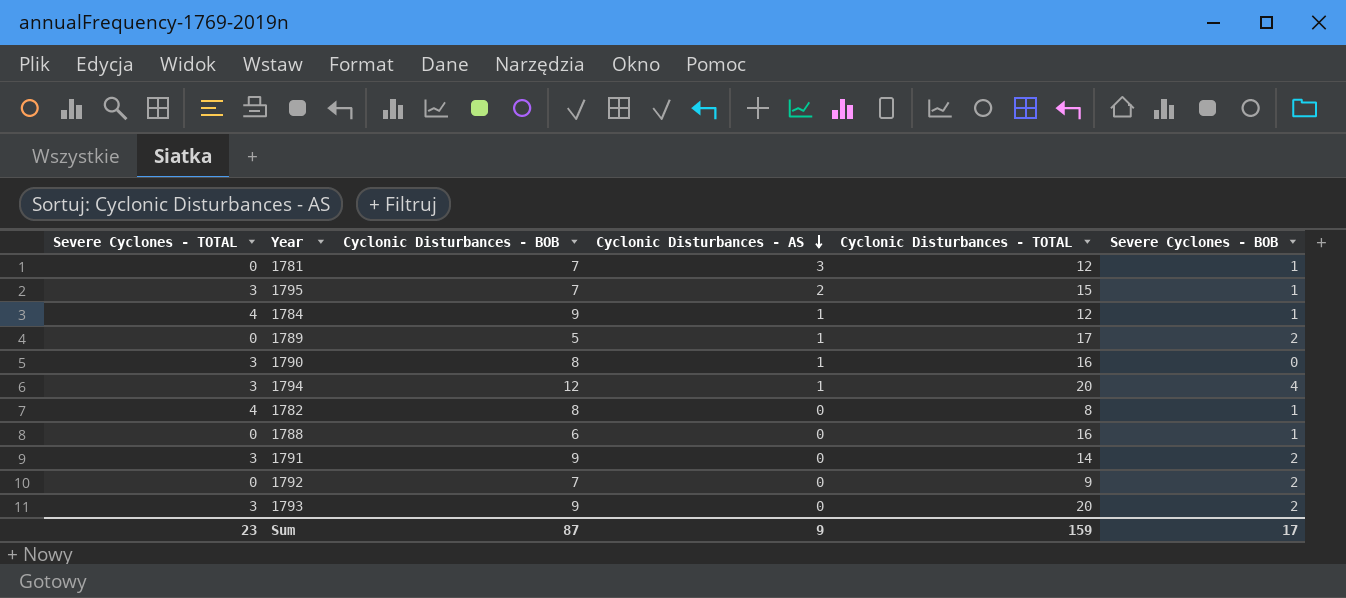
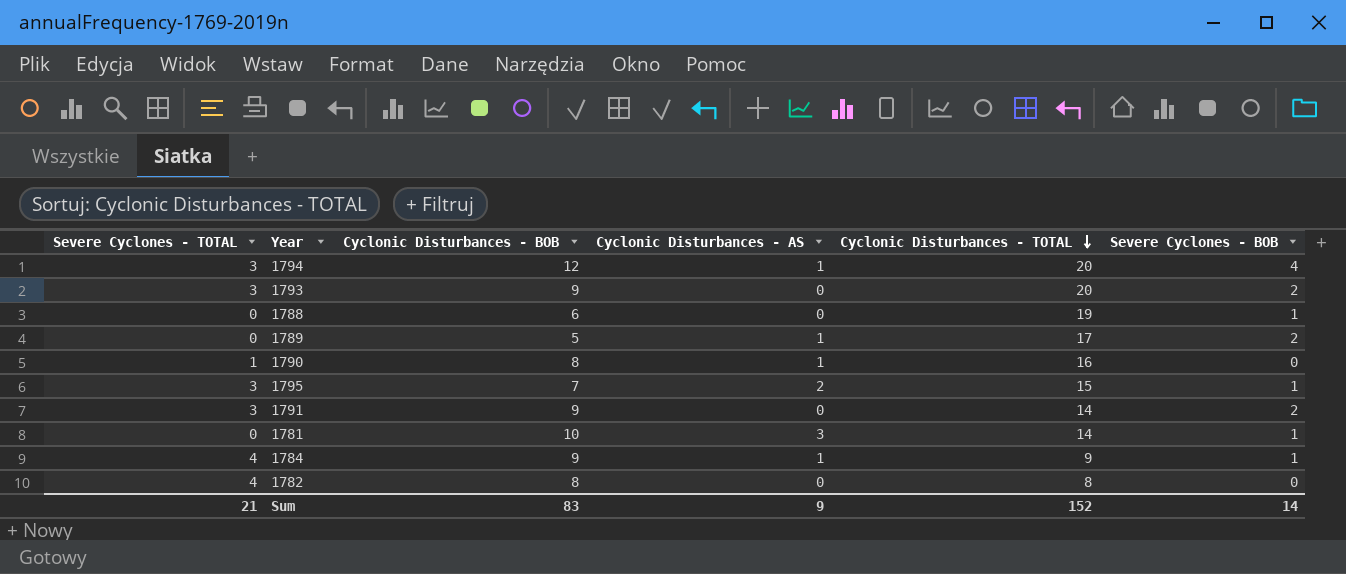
row order: Cyclonic Disturbances - AS descending -> Cyclonic Disturbances - TOTAL descending
row 1792: 0 | 7 | 0 | 9 | 2 -> none
1788 | Cyclonic Disturbances - TOTAL: 16 -> 19
1790 | Severe Cyclones - TOTAL: 3 -> 1
1781 | Cyclonic Disturbances - BOB: 7 -> 10
1781 | Cyclonic Disturbances - TOTAL: 12 -> 14
1784 | Cyclonic Disturbances - TOTAL: 12 -> 9
1782 | Severe Cyclones - BOB: 1 -> 0
Sum | Severe Cyclones - TOTAL: 23 -> 21
Sum | Cyclonic Disturbances - BOB: 87 -> 83
Sum | Cyclonic Disturbances - TOTAL: 159 -> 152
Sum | Severe Cyclones - BOB: 17 -> 14

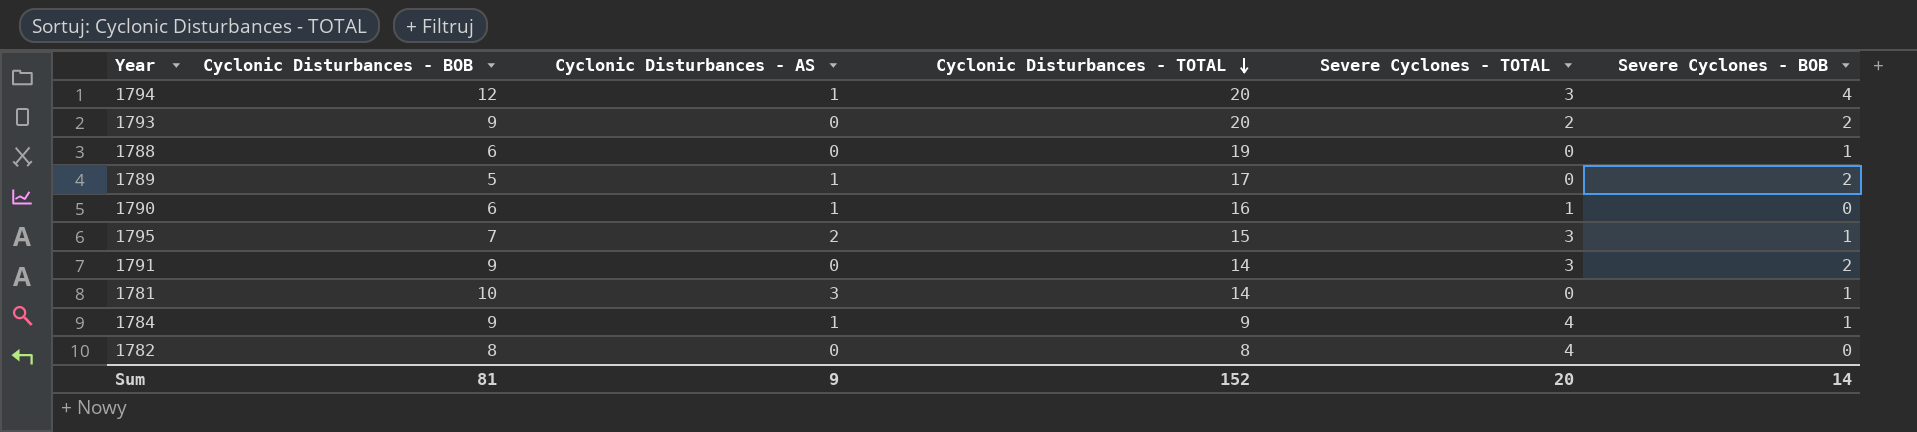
column Severe Cyclones - TOTAL | position: 1 -> 5
1793 | Severe Cyclones - TOTAL: 3 -> 2
1790 | Cyclonic Disturbances - BOB: 8 -> 6
Sum | Cyclonic Disturbances - BOB: 83 -> 81
Sum | Severe Cyclones - TOTAL: 21 -> 20

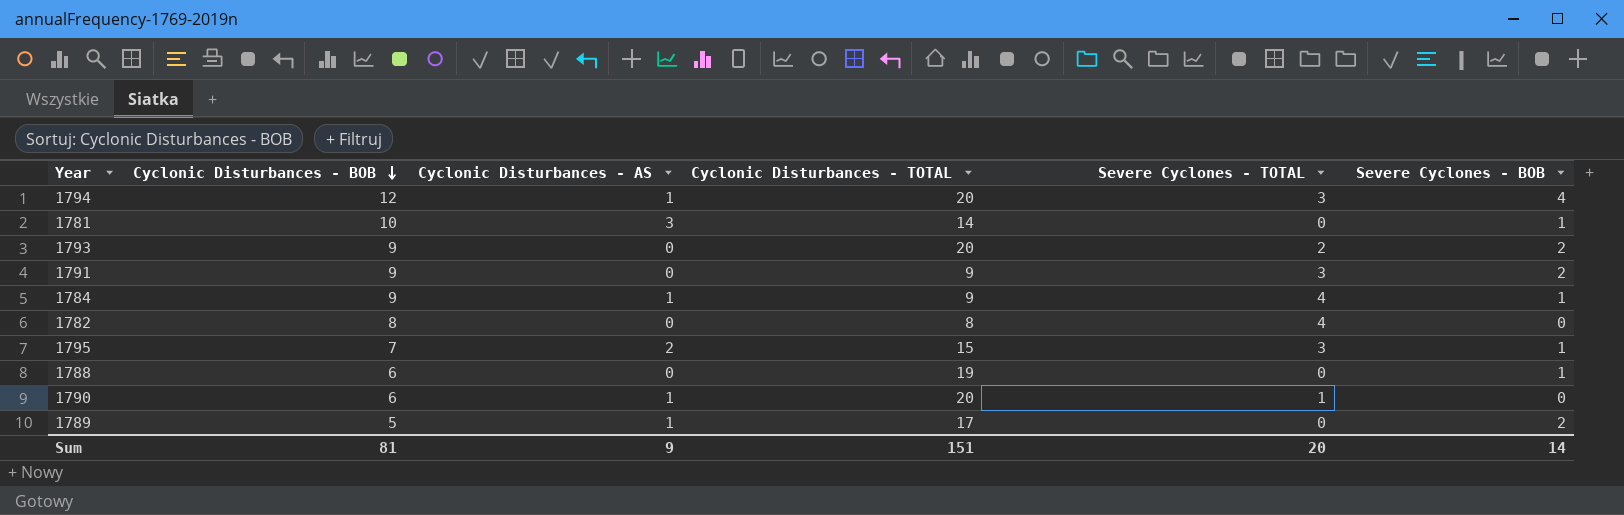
row order: Cyclonic Disturbances - TOTAL descending -> Cyclonic Disturbances - BOB descending
1791 | Cyclonic Disturbances - TOTAL: 14 -> 9
1790 | Cyclonic Disturbances - TOTAL: 16 -> 20
Sum | Cyclonic Disturbances - TOTAL: 152 -> 151

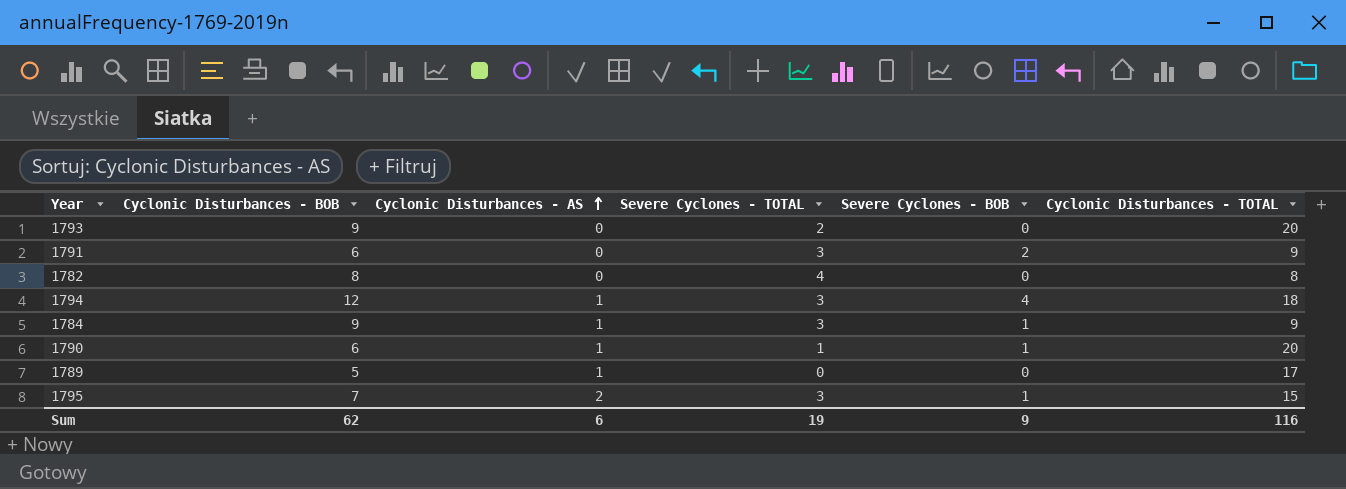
row order: Cyclonic Disturbances - BOB descending -> Cyclonic Disturbances - AS ascending
column Cyclonic Disturbances - TOTAL | position: 4 -> 6
row 1781: 10 | 3 | 14 | 0 | 1 -> none
row 1788: 6 | 0 | 19 | 0 | 1 -> none
1793 | Severe Cyclones - BOB: 2 -> 0
1791 | Cyclonic Disturbances - BOB: 9 -> 6
1794 | Cyclonic Disturbances - TOTAL: 20 -> 18
1784 | Severe Cyclones - TOTAL: 4 -> 3
1790 | Severe Cyclones - BOB: 0 -> 1
1789 | Severe Cyclones - BOB: 2 -> 0
Sum | Cyclonic Disturbances - BOB: 81 -> 62
Sum | Cyclonic Disturbances - AS: 9 -> 6
Sum | Severe Cyclones - TOTAL: 20 -> 19
Sum | Severe Cyclones - BOB: 14 -> 9
Sum | Cyclonic Disturbances - TOTAL: 151 -> 116

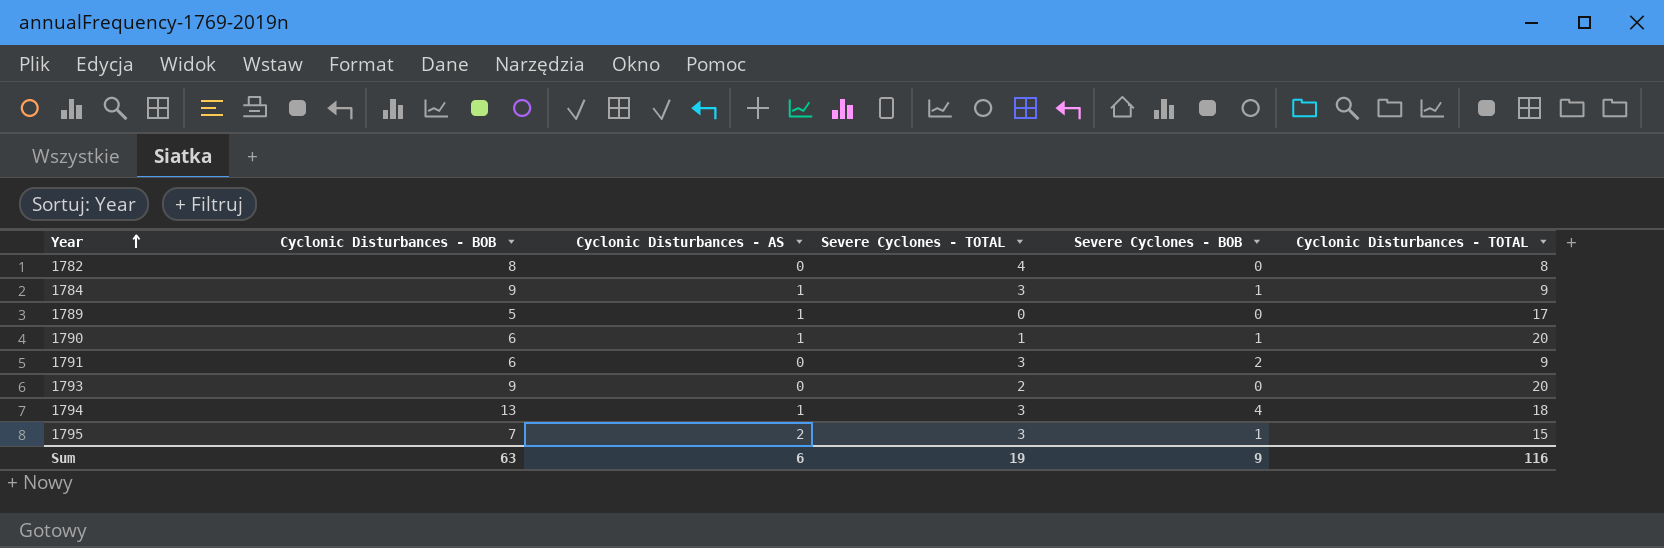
row order: Cyclonic Disturbances - AS ascending -> Year ascending
1794 | Cyclonic Disturbances - BOB: 12 -> 13
Sum | Cyclonic Disturbances - BOB: 62 -> 63

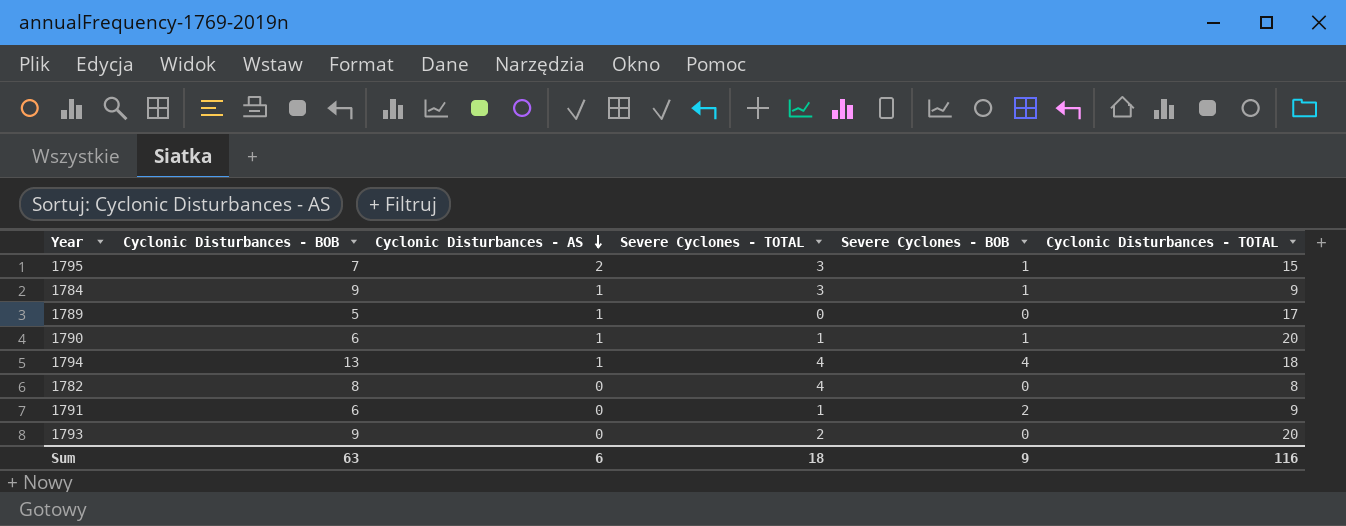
row order: Year ascending -> Cyclonic Disturbances - AS descending
1794 | Severe Cyclones - TOTAL: 3 -> 4
1791 | Severe Cyclones - TOTAL: 3 -> 1
Sum | Severe Cyclones - TOTAL: 19 -> 18

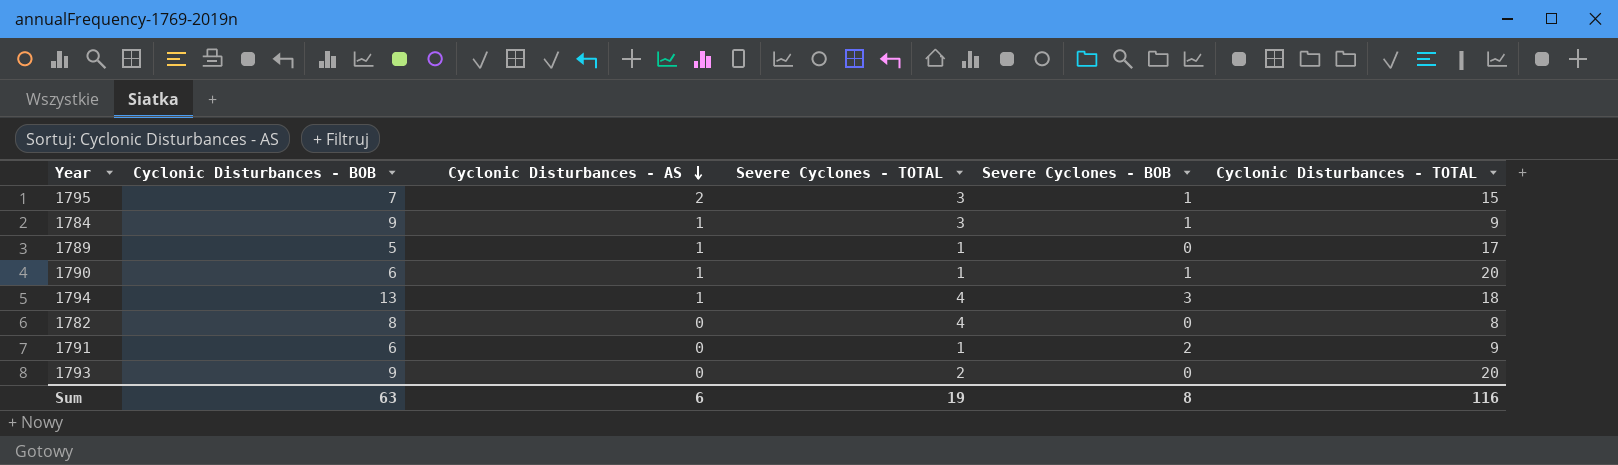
1789 | Severe Cyclones - TOTAL: 0 -> 1
1794 | Severe Cyclones - BOB: 4 -> 3
Sum | Severe Cyclones - TOTAL: 18 -> 19
Sum | Severe Cyclones - BOB: 9 -> 8

